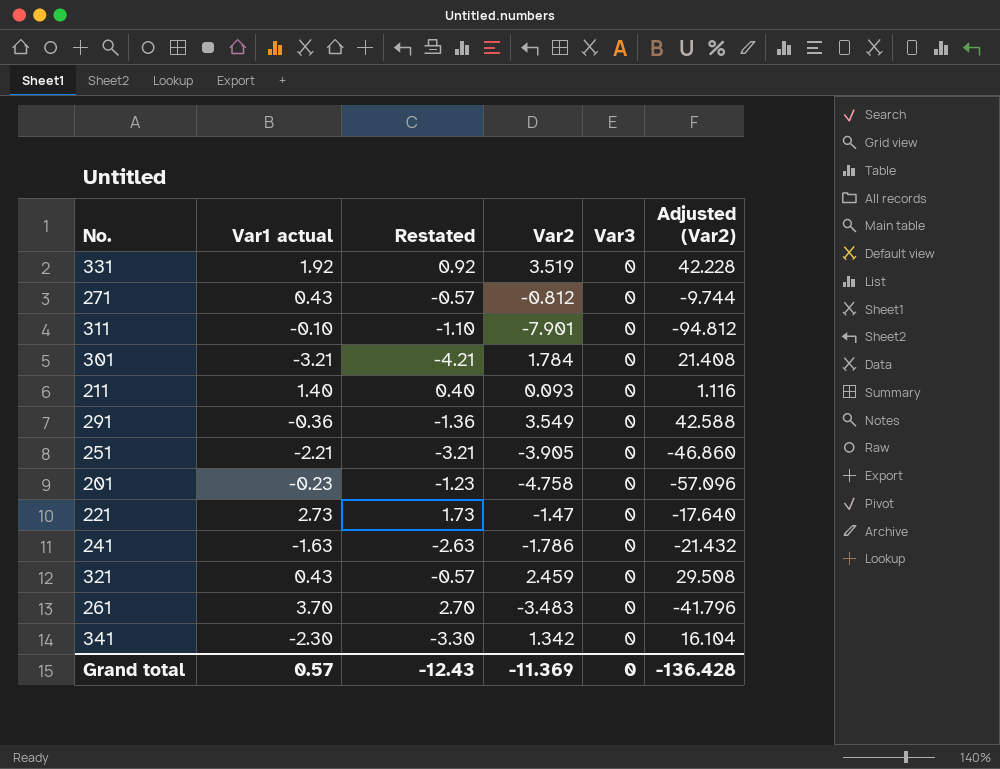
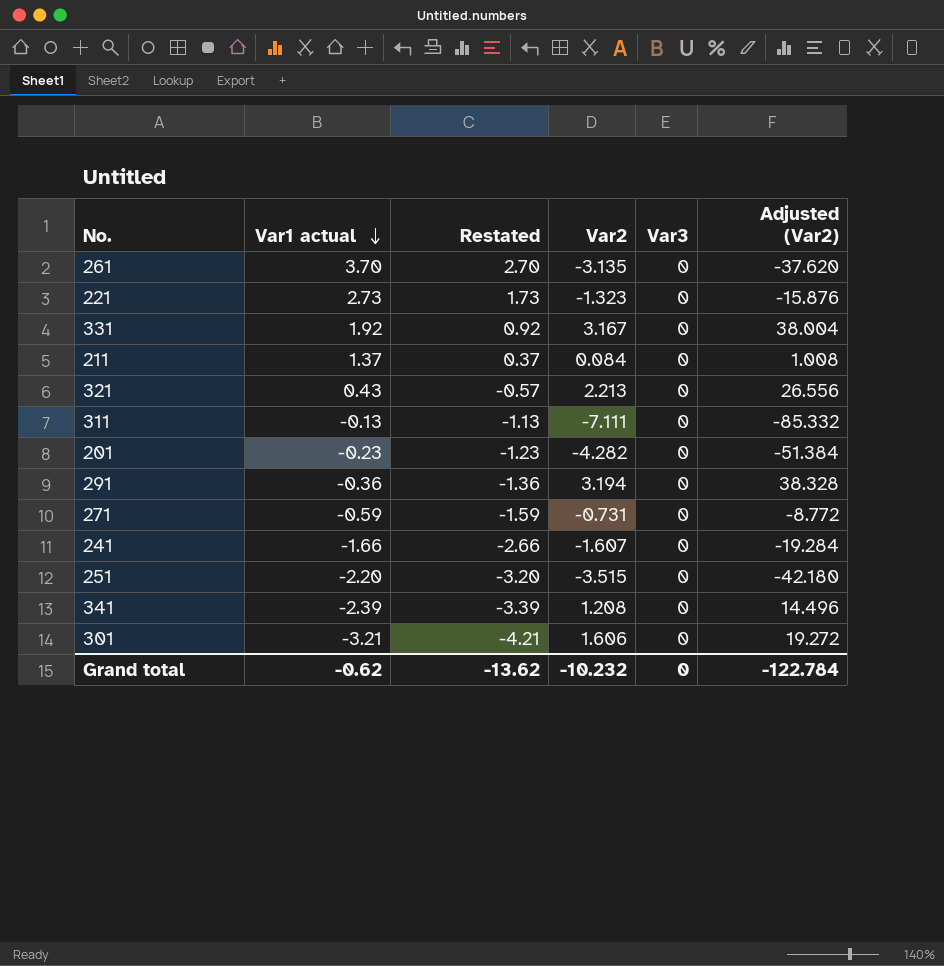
row order: none -> Var1 actual descending
261 | Var2: -3.483 -> -3.135
261 | Adjusted (Var2): -41.796 -> -37.620
221 | Var2: -1.47 -> -1.323
221 | Adjusted (Var2): -17.640 -> -15.876
331 | Var2: 3.519 -> 3.167
331 | Adjusted (Var2): 42.228 -> 38.004
211 | Var1 actual: 1.40 -> 1.37
211 | Restated: 0.40 -> 0.37
211 | Var2: 0.093 -> 0.084
211 | Adjusted (Var2): 1.116 -> 1.008
321 | Var2: 2.459 -> 2.213
321 | Adjusted (Var2): 29.508 -> 26.556
311 | Var1 actual: -0.10 -> -0.13
311 | Restated: -1.10 -> -1.13
311 | Var2: -7.901 -> -7.111
311 | Adjusted (Var2): -94.812 -> -85.332
201 | Var2: -4.758 -> -4.282
201 | Adjusted (Var2): -57.096 -> -51.384
291 | Var2: 3.549 -> 3.194
291 | Adjusted (Var2): 42.588 -> 38.328
271 | Var1 actual: 0.43 -> -0.59
271 | Restated: -0.57 -> -1.59
271 | Var2: -0.812 -> -0.731
271 | Adjusted (Var2): -9.744 -> -8.772
241 | Var1 actual: -1.63 -> -1.66
241 | Restated: -2.63 -> -2.66
241 | Var2: -1.786 -> -1.607
241 | Adjusted (Var2): -21.432 -> -19.284
251 | Var1 actual: -2.21 -> -2.20
251 | Restated: -3.21 -> -3.20
251 | Var2: -3.905 -> -3.515
251 | Adjusted (Var2): -46.860 -> -42.180
341 | Var1 actual: -2.30 -> -2.39
341 | Restated: -3.30 -> -3.39
341 | Var2: 1.342 -> 1.208
341 | Adjusted (Var2): 16.104 -> 14.496
301 | Var2: 1.784 -> 1.606
301 | Adjusted (Var2): 21.408 -> 19.272
Grand total | Var1 actual: 0.57 -> -0.62
Grand total | Restated: -12.43 -> -13.62
Grand total | Var2: -11.369 -> -10.232
Grand total | Adjusted (Var2): -136.428 -> -122.784

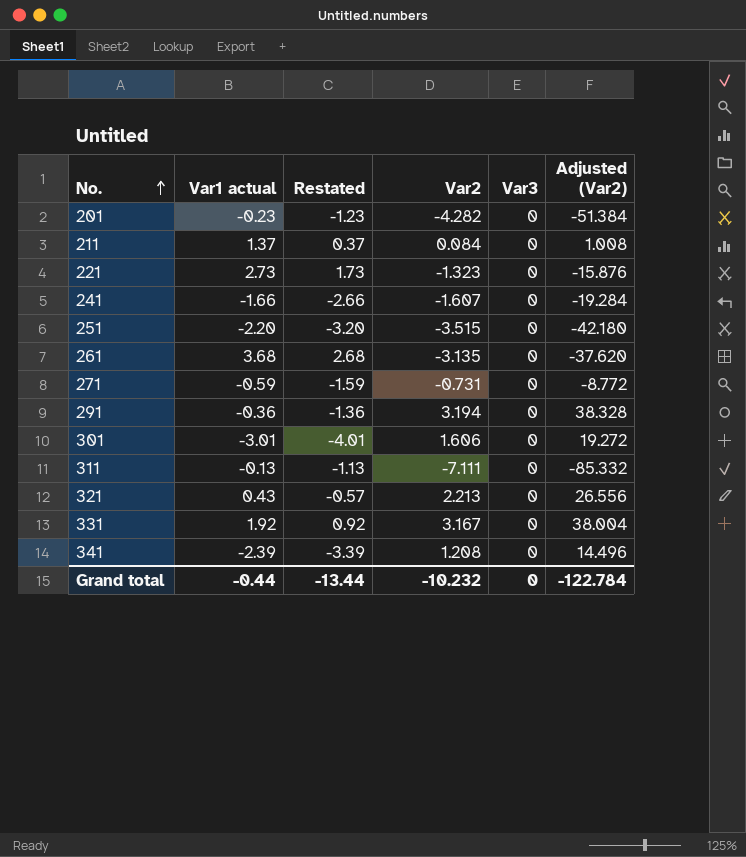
row order: Var1 actual descending -> No. ascending
261 | Var1 actual: 3.70 -> 3.68
261 | Restated: 2.70 -> 2.68
301 | Var1 actual: -3.21 -> -3.01
301 | Restated: -4.21 -> -4.01
Grand total | Var1 actual: -0.62 -> -0.44
Grand total | Restated: -13.62 -> -13.44

